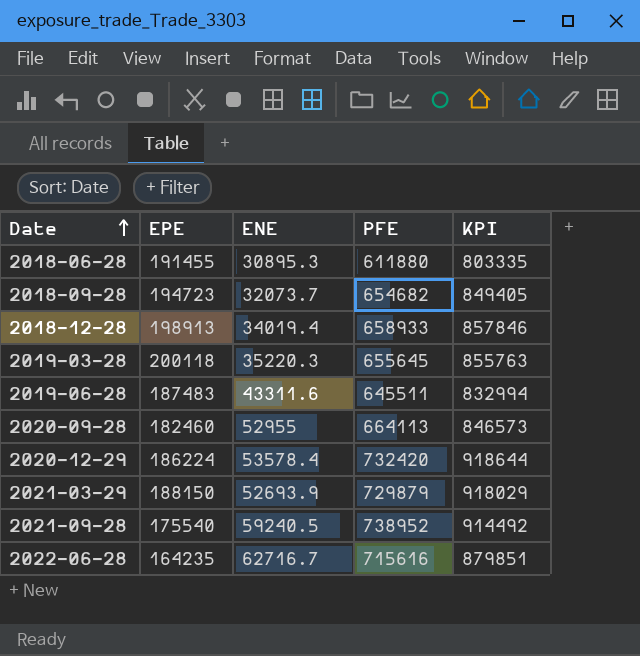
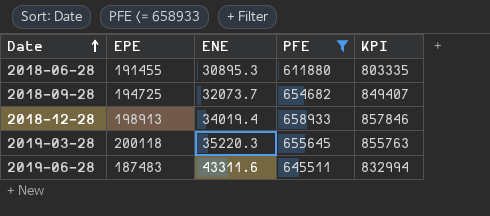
filter: none -> PFE <= 658933
2018-09-28 | EPE: 194723 -> 194725
2018-09-28 | KPI: 849405 -> 849407

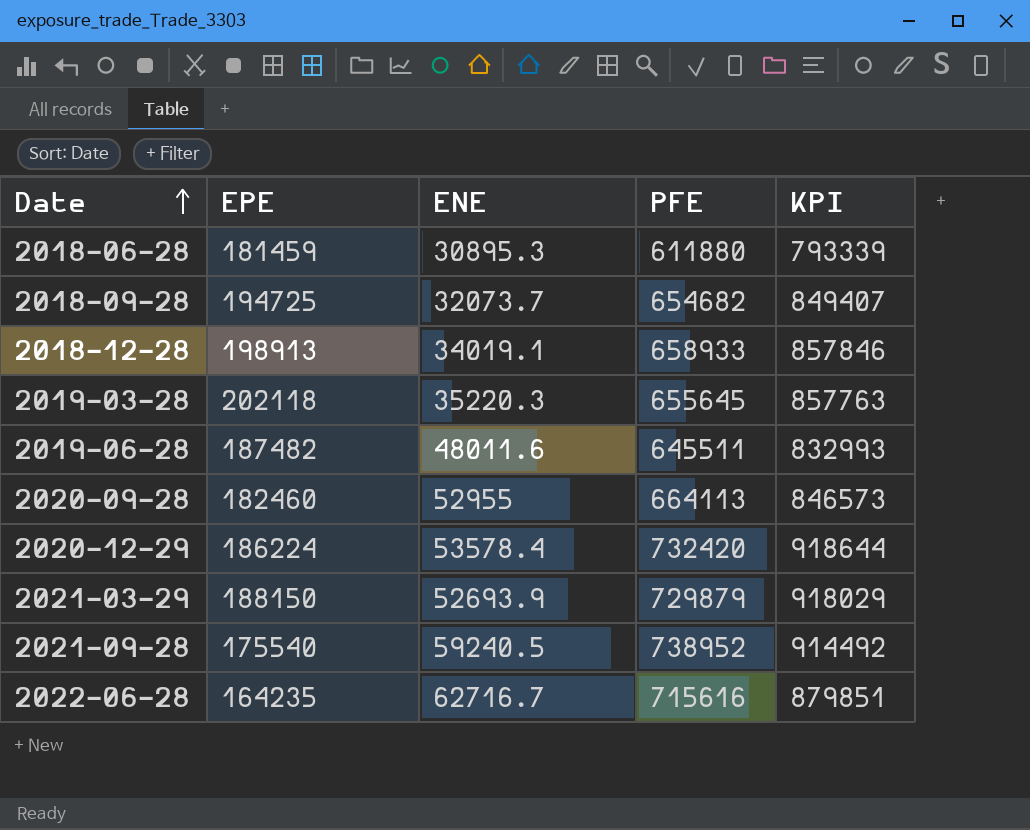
filter: PFE <= 658933 -> none
2018-06-28 | EPE: 191455 -> 181459
2018-06-28 | KPI: 803335 -> 793339
2018-12-28 | ENE: 34019.4 -> 34019.1
2019-03-28 | EPE: 200118 -> 202118
2019-03-28 | KPI: 855763 -> 857763
2019-06-28 | EPE: 187483 -> 187482
2019-06-28 | ENE: 43311.6 -> 48011.6
2019-06-28 | KPI: 832994 -> 832993

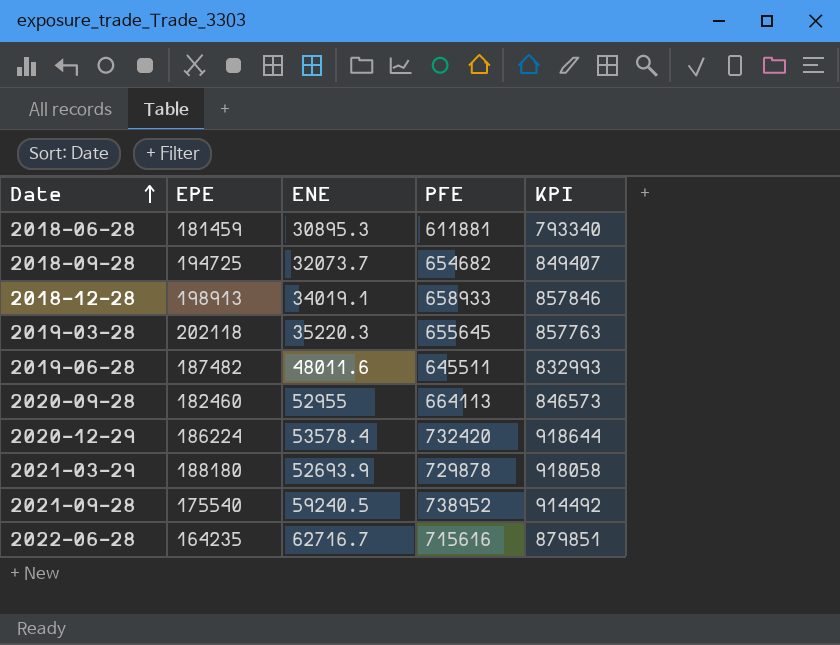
2018-06-28 | PFE: 611880 -> 611881
2018-06-28 | KPI: 793339 -> 793340
2021-03-29 | EPE: 188150 -> 188180
2021-03-29 | PFE: 729879 -> 729878
2021-03-29 | KPI: 918029 -> 918058

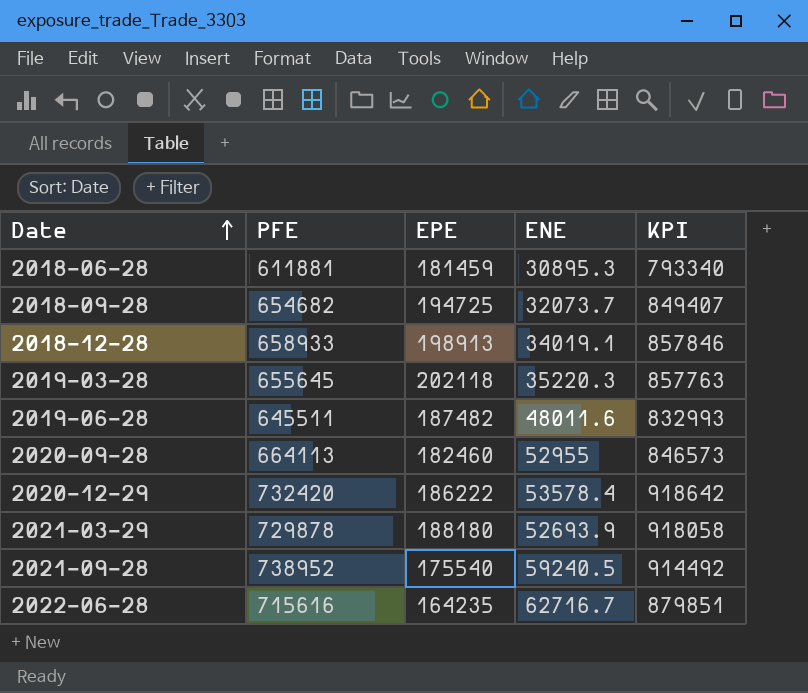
column PFE | position: 4 -> 2
2020-12-29 | EPE: 186224 -> 186222
2020-12-29 | KPI: 918644 -> 918642

